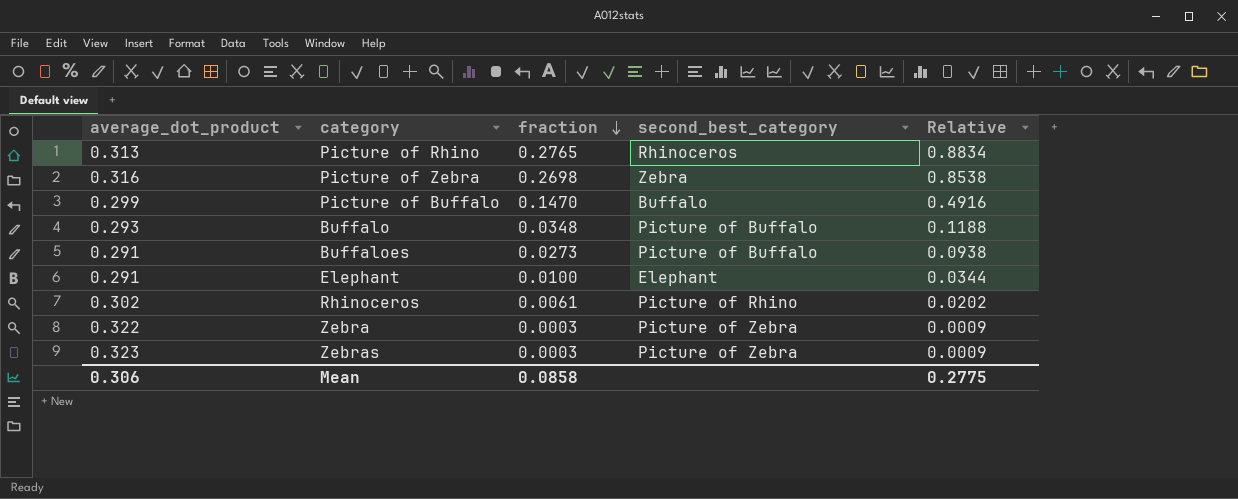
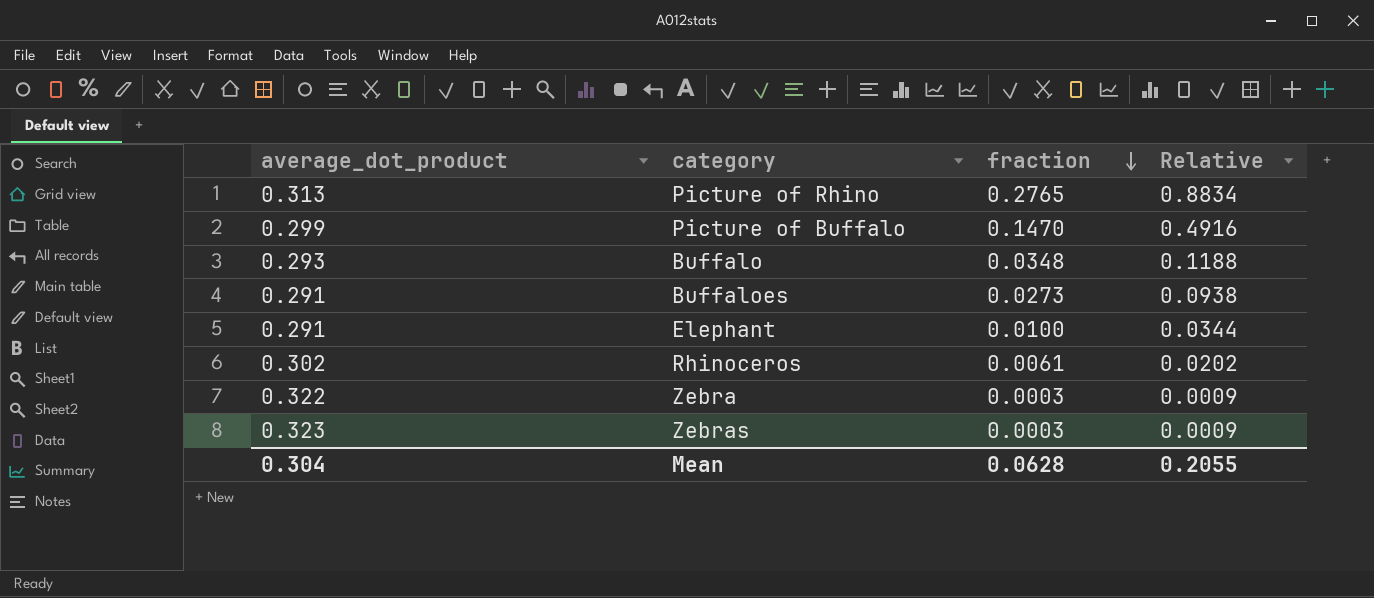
column second_best_category | position: 4 -> none
row Picture of Zebra: 0.316 | 0.2698 | Zebra | 0.8538 -> none
Mean | average_dot_product: 0.306 -> 0.304
Mean | fraction: 0.0858 -> 0.0628
Mean | Relative: 0.2775 -> 0.2055

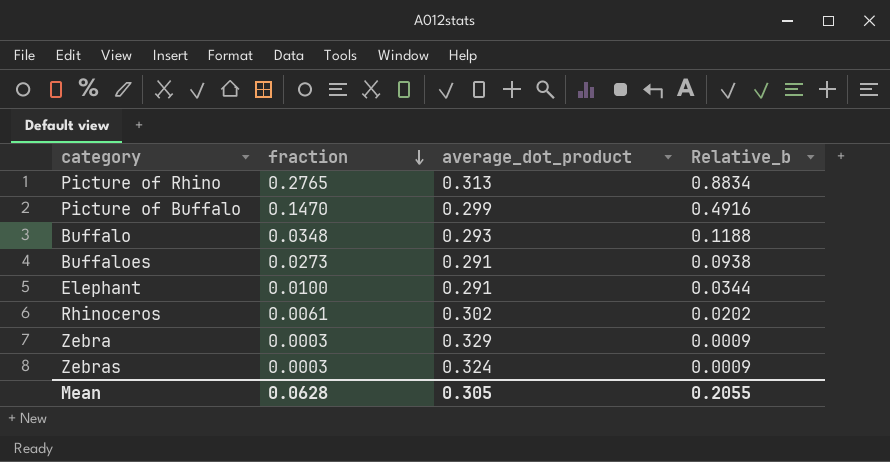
column average_dot_product | position: 1 -> 3
column name: Relative -> Relative_b
Zebra | average_dot_product: 0.322 -> 0.329
Zebras | average_dot_product: 0.323 -> 0.324
Mean | average_dot_product: 0.304 -> 0.305

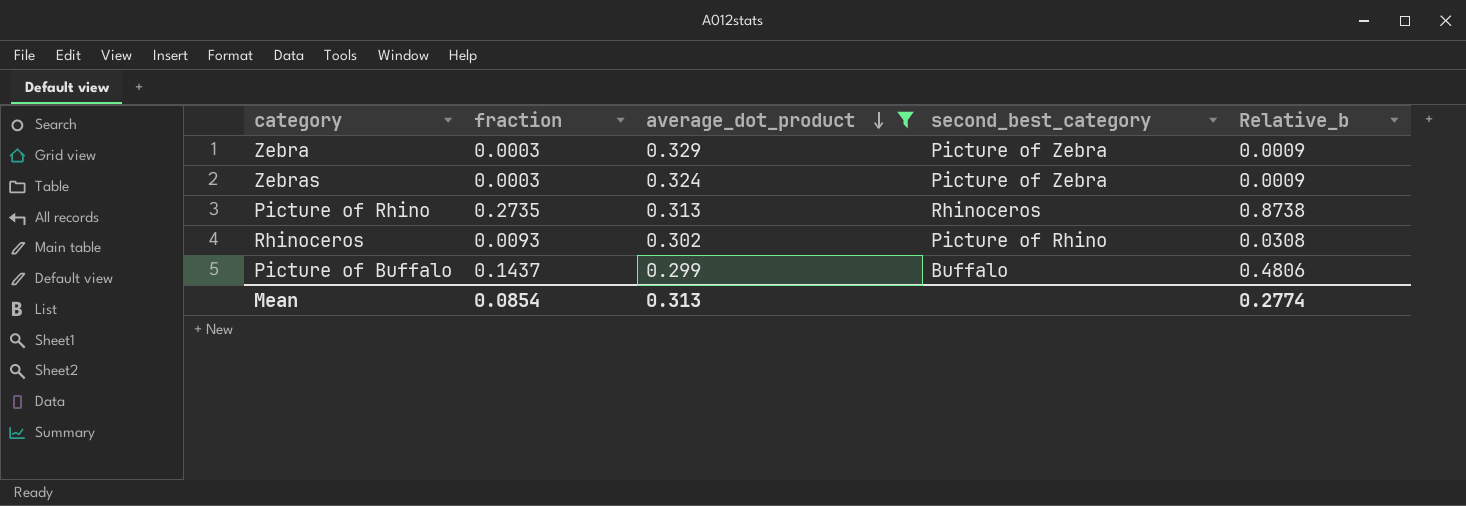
filter: none -> average_dot_product >= 0.299
row order: fraction descending -> average_dot_product descending
column second_best_category | position: none -> 4
Picture of Rhino | fraction: 0.2765 -> 0.2735
Picture of Rhino | Relative_b: 0.8834 -> 0.8738
Rhinoceros | fraction: 0.0061 -> 0.0093
Rhinoceros | Relative_b: 0.0202 -> 0.0308
Picture of Buffalo | fraction: 0.1470 -> 0.1437
Picture of Buffalo | Relative_b: 0.4916 -> 0.4806
Mean | fraction: 0.0628 -> 0.0854
Mean | average_dot_product: 0.305 -> 0.313
Mean | Relative_b: 0.2055 -> 0.2774

